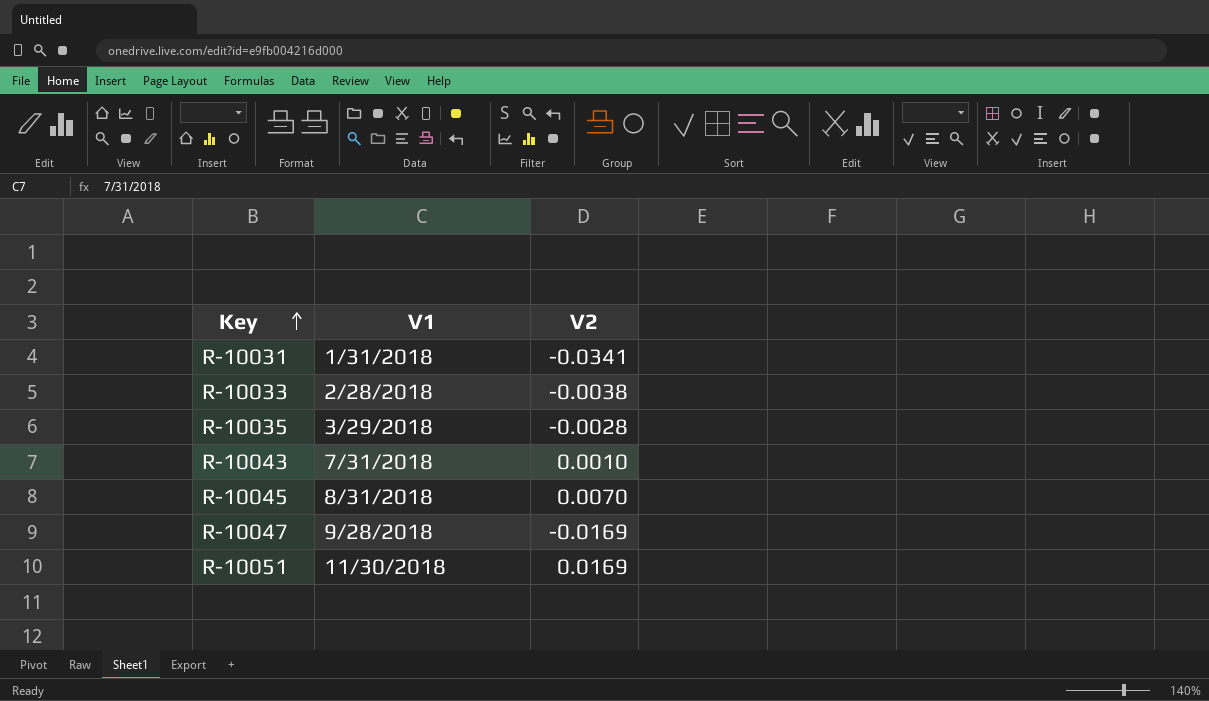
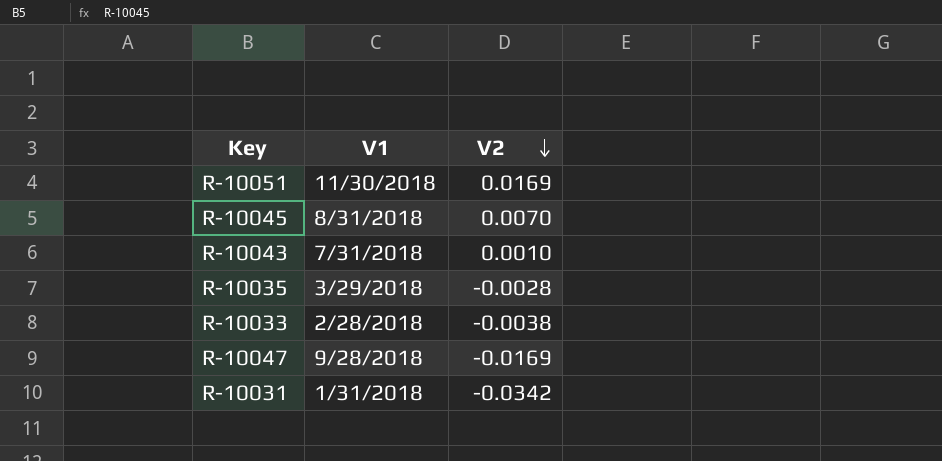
row order: Key ascending -> V2 descending
R-10031 | V2: -0.0341 -> -0.0342

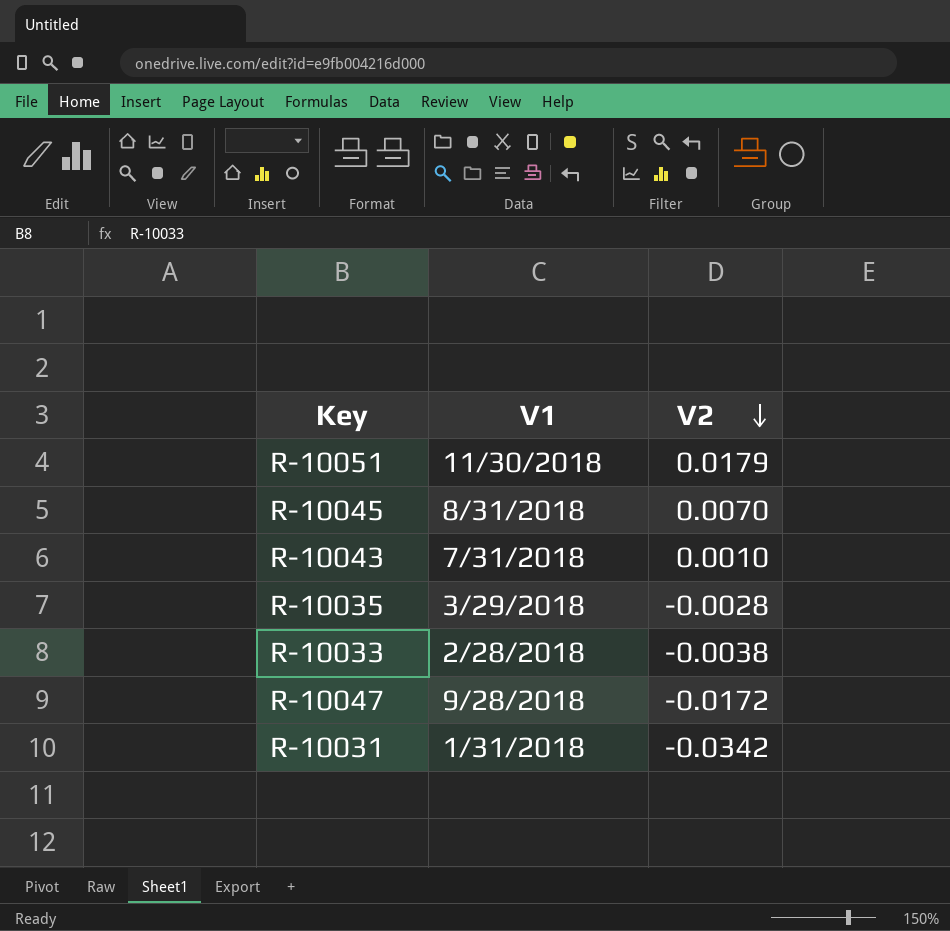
R-10051 | V2: 0.0169 -> 0.0179
R-10047 | V2: -0.0169 -> -0.0172

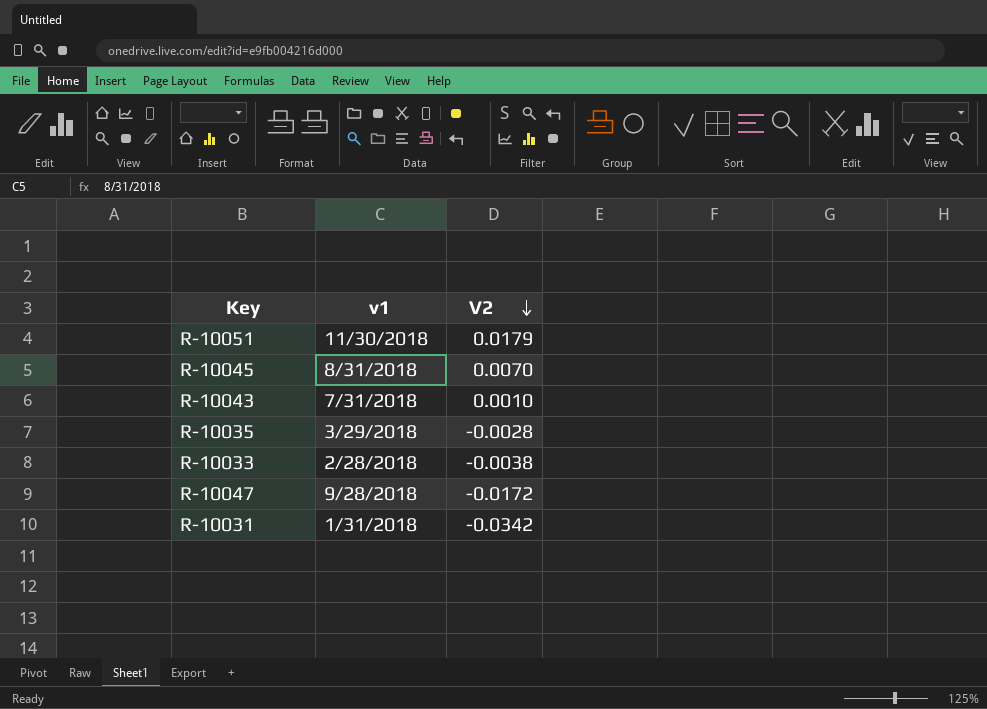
column name: V1 -> v1

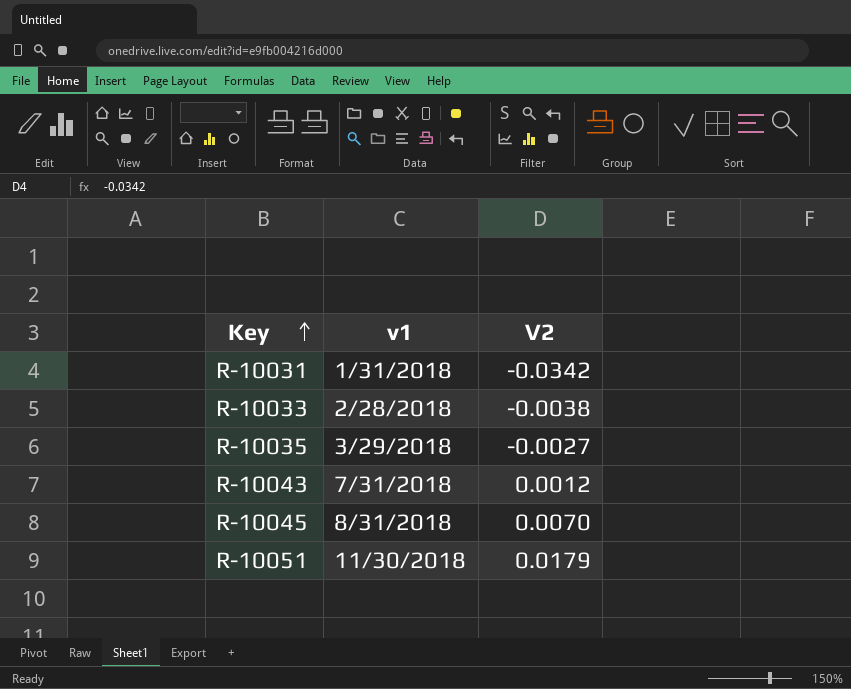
row order: V2 descending -> Key ascending
row R-10047: 9/28/2018 | -0.0172 -> none
R-10035 | V2: -0.0028 -> -0.0027
R-10043 | V2: 0.0010 -> 0.0012

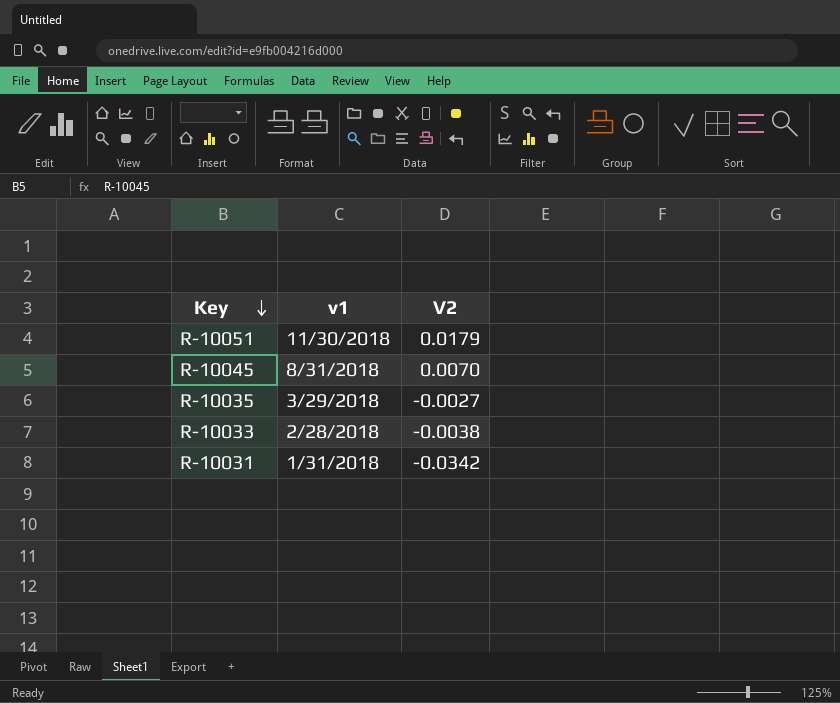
row order: Key ascending -> Key descending
row R-10043: 7/31/2018 | 0.0012 -> none

